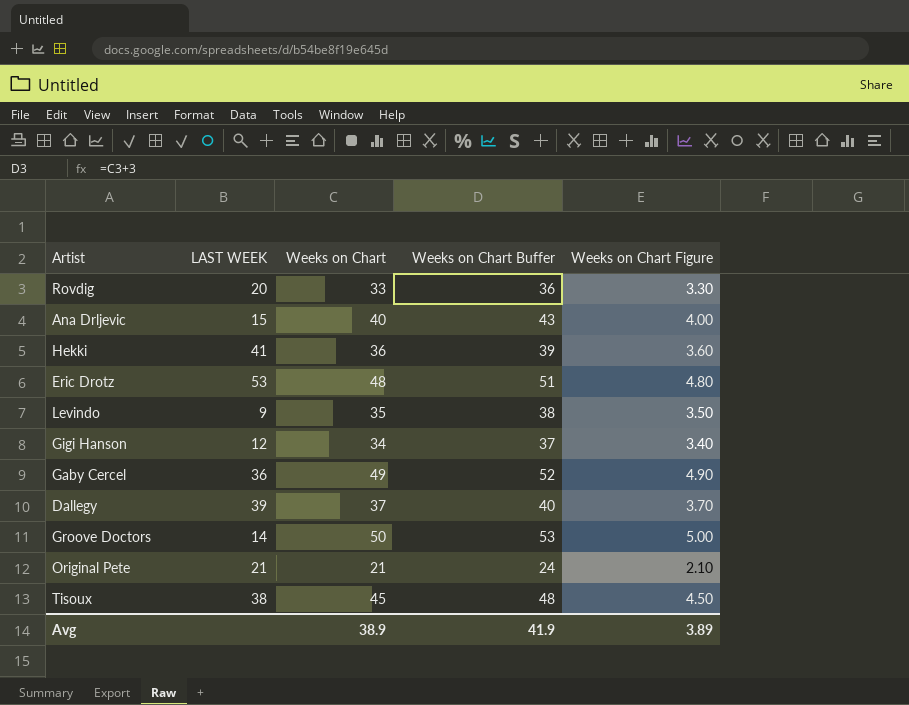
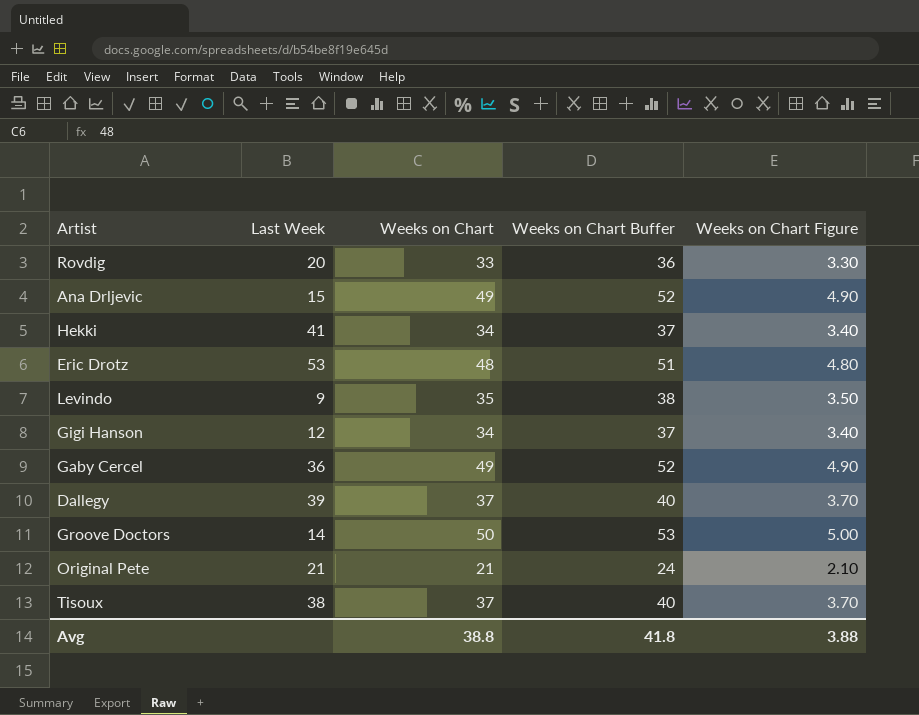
column name: LAST WEEK -> Last Week
Ana Drljevic | Weeks on Chart: 40 -> 49
Ana Drljevic | Weeks on Chart Buffer: 43 -> 52
Ana Drljevic | Weeks on Chart Figure: 4.00 -> 4.90
Hekki | Weeks on Chart: 36 -> 34
Hekki | Weeks on Chart Buffer: 39 -> 37
Hekki | Weeks on Chart Figure: 3.60 -> 3.40
Tisoux | Weeks on Chart: 45 -> 37
Tisoux | Weeks on Chart Buffer: 48 -> 40
Tisoux | Weeks on Chart Figure: 4.50 -> 3.70
Avg | Weeks on Chart: 38.9 -> 38.8
Avg | Weeks on Chart Buffer: 41.9 -> 41.8
Avg | Weeks on Chart Figure: 3.89 -> 3.88

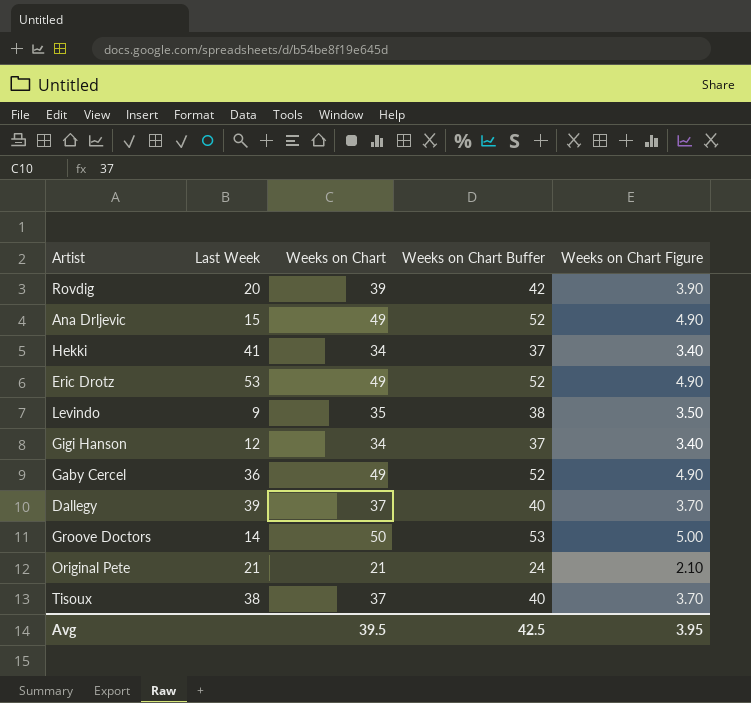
Rovdig | Weeks on Chart: 33 -> 39
Rovdig | Weeks on Chart Buffer: 36 -> 42
Rovdig | Weeks on Chart Figure: 3.30 -> 3.90
Eric Drotz | Weeks on Chart: 48 -> 49
Eric Drotz | Weeks on Chart Buffer: 51 -> 52
Eric Drotz | Weeks on Chart Figure: 4.80 -> 4.90
Avg | Weeks on Chart: 38.8 -> 39.5
Avg | Weeks on Chart Buffer: 41.8 -> 42.5
Avg | Weeks on Chart Figure: 3.88 -> 3.95

